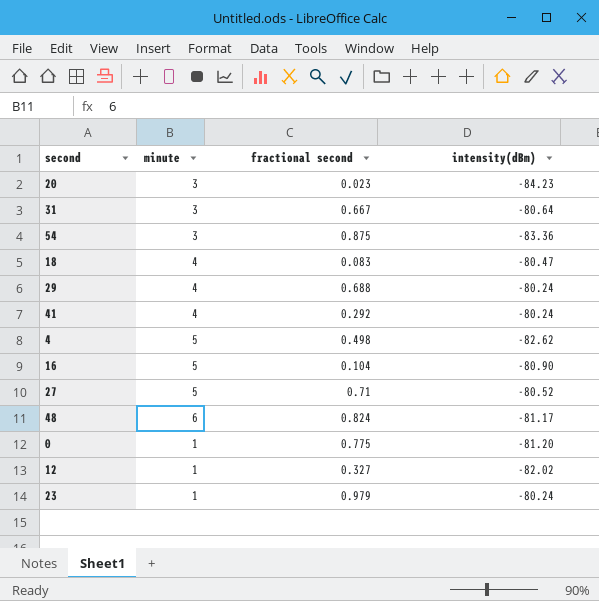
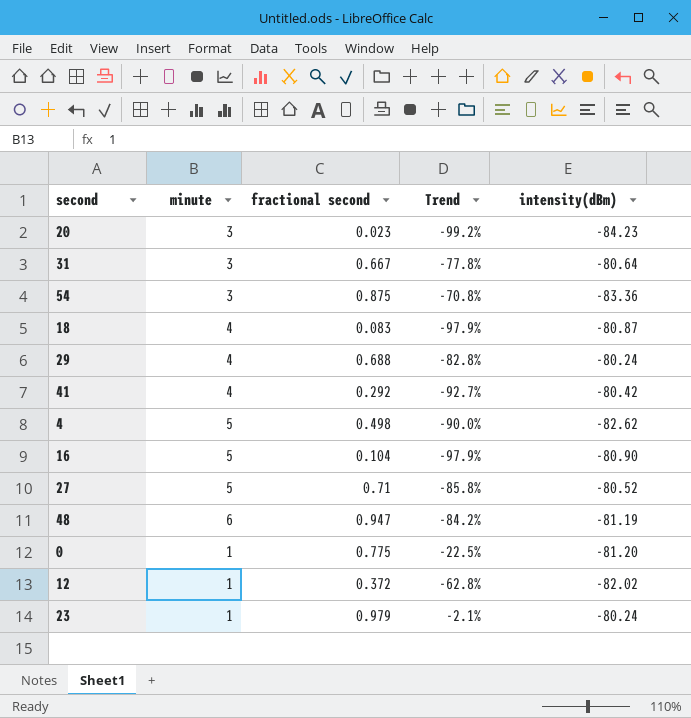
column Trend | formula: none -> ([fractional second] - [minute]) / [minute]
18 | intensity(dBm): -80.47 -> -80.87
41 | intensity(dBm): -80.24 -> -80.42
48 | fractional second: 0.824 -> 0.947
48 | intensity(dBm): -81.17 -> -81.19
12 | fractional second: 0.327 -> 0.372

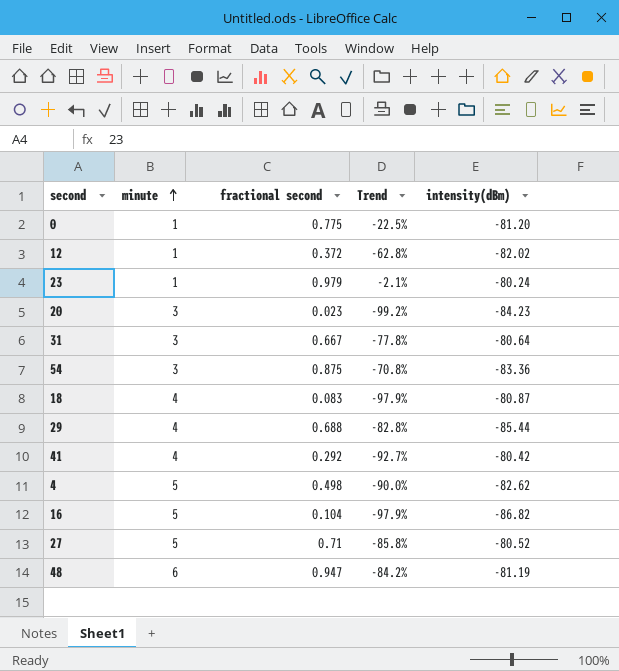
row order: none -> minute ascending
29 | intensity(dBm): -80.24 -> -85.44
16 | intensity(dBm): -80.90 -> -86.82

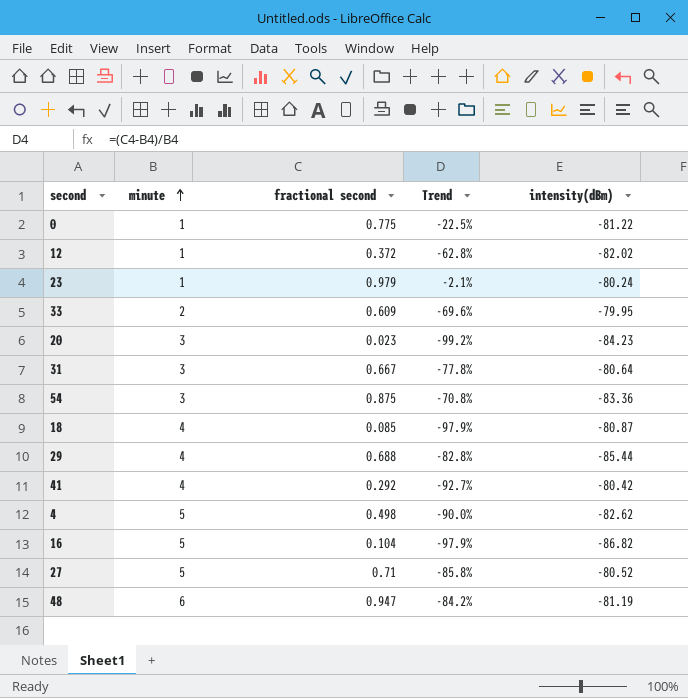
0 | intensity(dBm): -81.20 -> -81.22
row 33: none -> 2 | 0.609 | -69.6% | -79.95
18 | fractional second: 0.083 -> 0.085

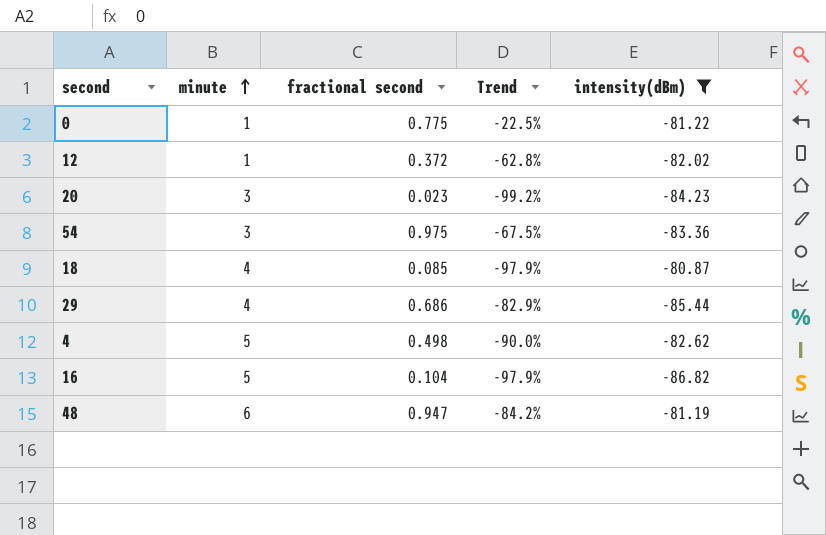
filter: none -> intensity(dBm) <= -80.87
54 | fractional second: 0.875 -> 0.975
54 | Trend: -70.8% -> -67.5%
29 | fractional second: 0.688 -> 0.686
29 | Trend: -82.8% -> -82.9%

